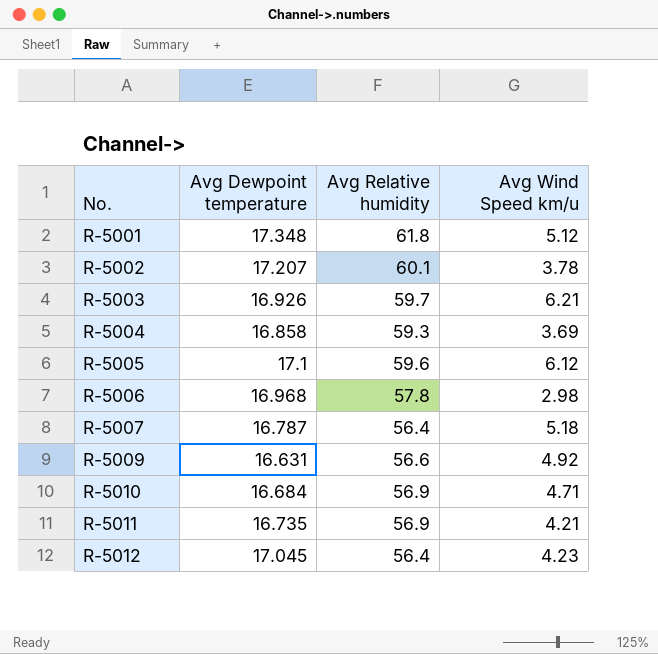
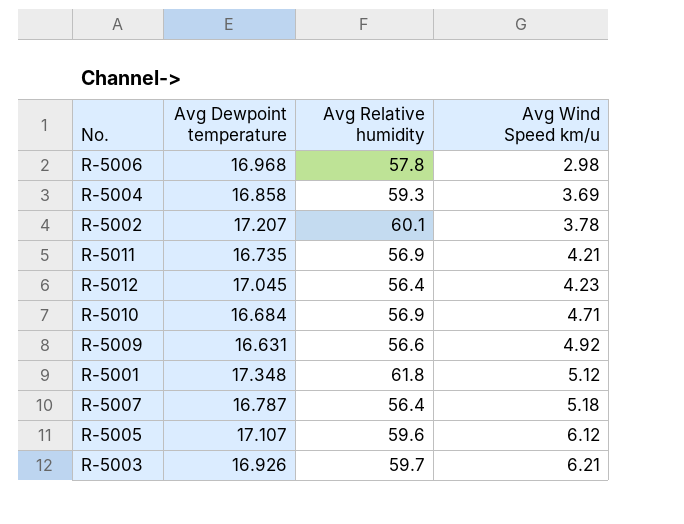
row order: No. ascending -> Avg Wind Speed km/u ascending
R-5005 | Avg Dewpoint temperature: 17.1 -> 17.107

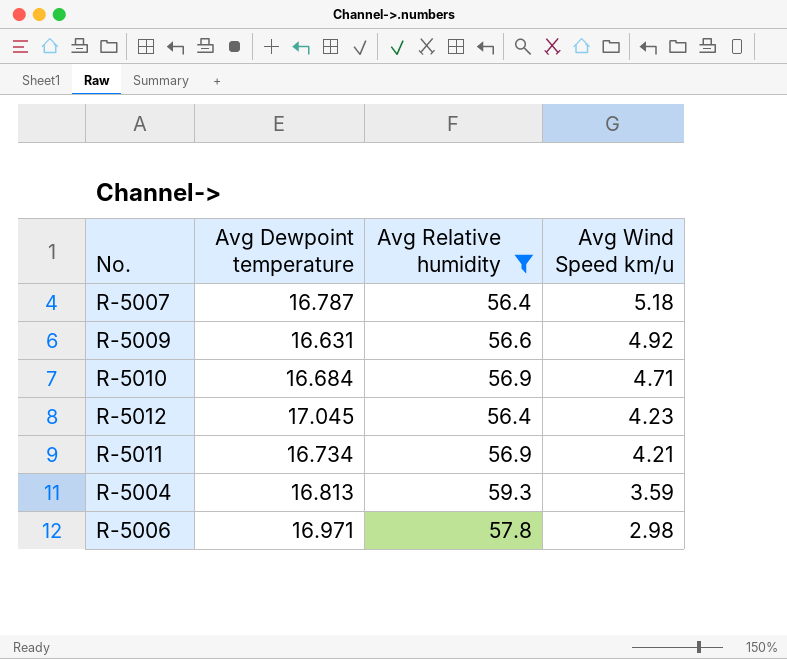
filter: none -> Avg Relative humidity <= 59.3
row order: Avg Wind Speed km/u ascending -> Avg Wind Speed km/u descending
R-5011 | Avg Dewpoint temperature: 16.735 -> 16.734
R-5004 | Avg Dewpoint temperature: 16.858 -> 16.813
R-5004 | Avg Wind Speed km/u: 3.69 -> 3.59
R-5006 | Avg Dewpoint temperature: 16.968 -> 16.971

